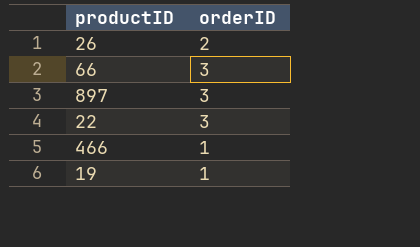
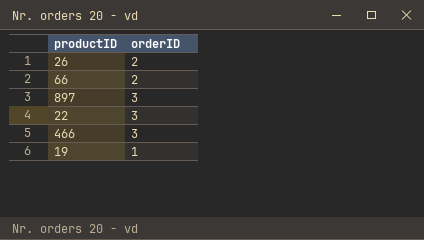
66 | orderID: 3 -> 2
466 | orderID: 1 -> 3

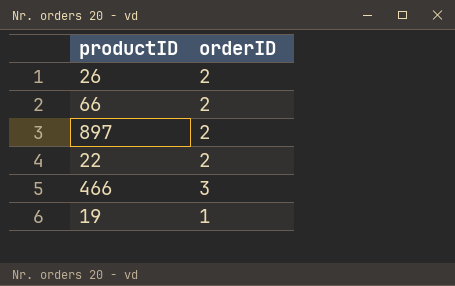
897 | orderID: 3 -> 2
22 | orderID: 3 -> 2

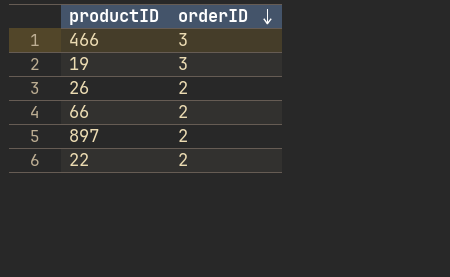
row order: none -> orderID descending
19 | orderID: 1 -> 3

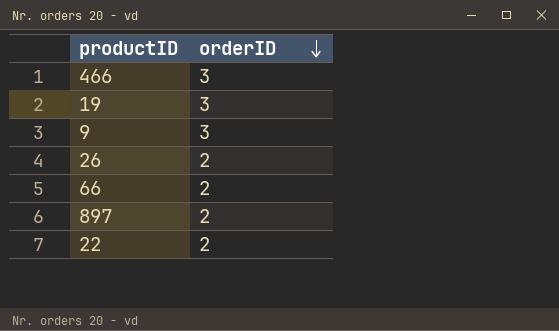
row 9: none -> 3

